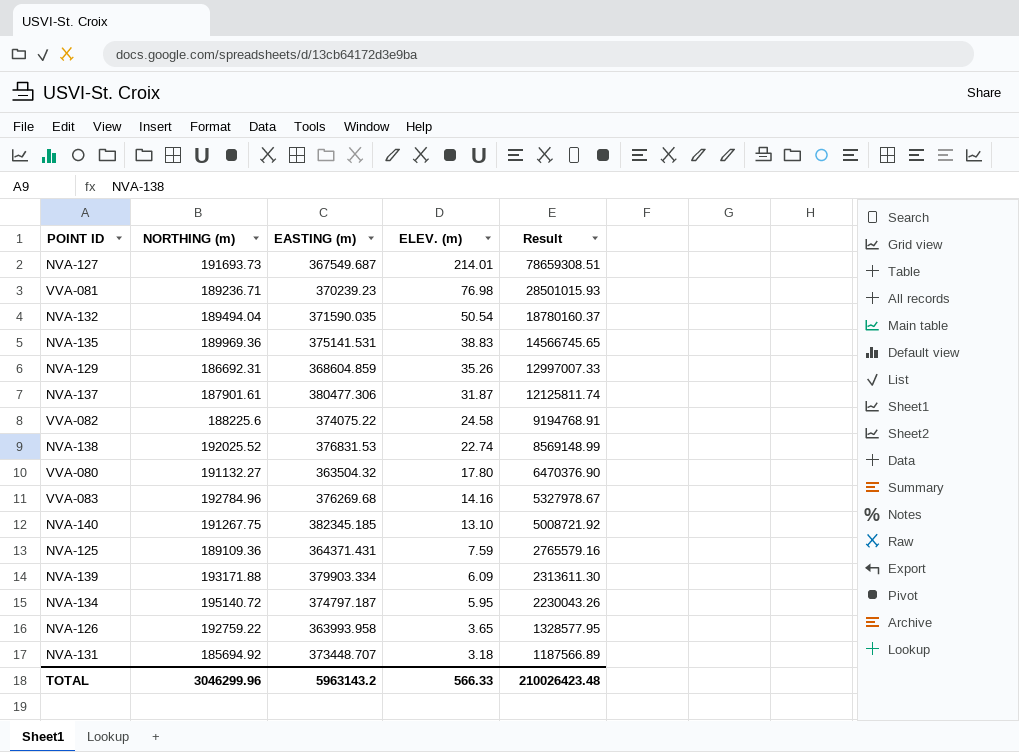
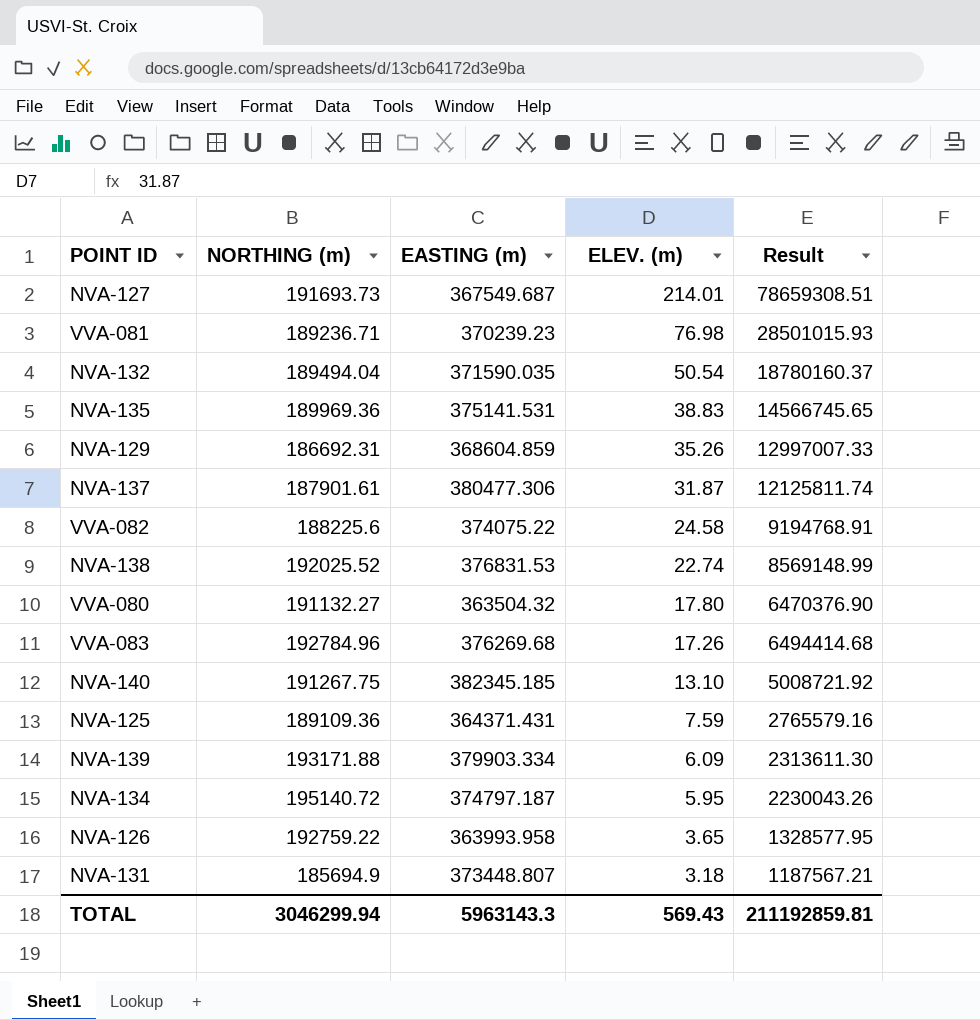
VVA-083 | ELEV. (m): 14.16 -> 17.26
VVA-083 | Result: 5327978.67 -> 6494414.68
NVA-131 | NORTHING (m): 185694.92 -> 185694.9
NVA-131 | EASTING (m): 373448.707 -> 373448.807
NVA-131 | Result: 1187566.89 -> 1187567.21
TOTAL | NORTHING (m): 3046299.96 -> 3046299.94
TOTAL | EASTING (m): 5963143.2 -> 5963143.3
TOTAL | ELEV. (m): 566.33 -> 569.43
TOTAL | Result: 210026423.48 -> 211192859.81

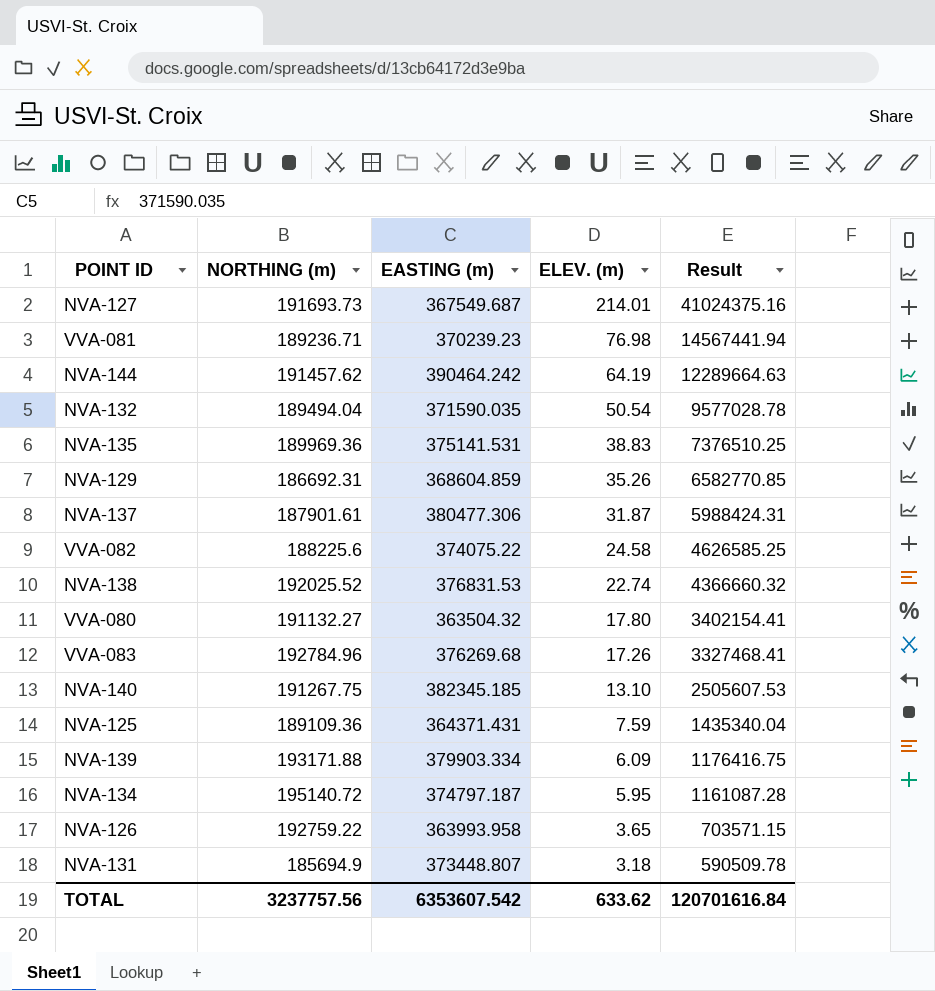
column Result | formula: [EASTING (m)] * [ELEV. (m)] -> [NORTHING (m)] * [ELEV. (m)]
row NVA-144: none -> 191457.62 | 390464.242 | 64.19 | 12289664.63
TOTAL | NORTHING (m): 3046299.94 -> 3237757.56
TOTAL | EASTING (m): 5963143.3 -> 6353607.542
TOTAL | ELEV. (m): 569.43 -> 633.62
TOTAL | Result: 211192859.81 -> 120701616.84

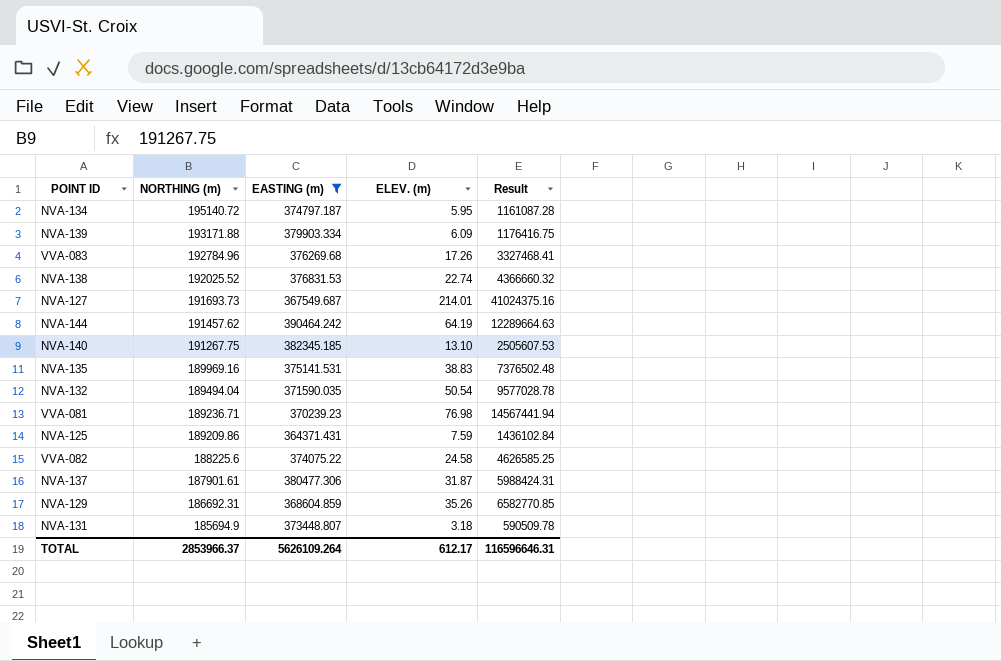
filter: none -> EASTING (m) >= 364371.431
row order: ELEV. (m) descending -> NORTHING (m) descending
NVA-135 | NORTHING (m): 189969.36 -> 189969.16
NVA-135 | Result: 7376510.25 -> 7376502.48
NVA-125 | NORTHING (m): 189109.36 -> 189209.86
NVA-125 | Result: 1435340.04 -> 1436102.84
TOTAL | NORTHING (m): 3237757.56 -> 2853966.37
TOTAL | EASTING (m): 6353607.542 -> 5626109.264
TOTAL | ELEV. (m): 633.62 -> 612.17
TOTAL | Result: 120701616.84 -> 116596646.31

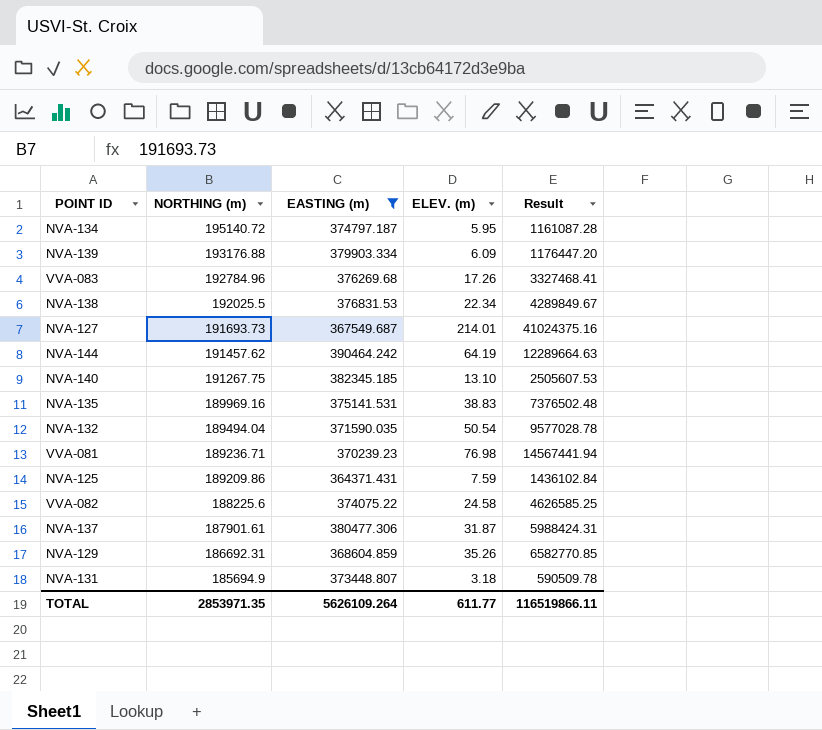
NVA-139 | NORTHING (m): 193171.88 -> 193176.88
NVA-139 | Result: 1176416.75 -> 1176447.20
NVA-138 | NORTHING (m): 192025.52 -> 192025.5
NVA-138 | ELEV. (m): 22.74 -> 22.34
NVA-138 | Result: 4366660.32 -> 4289849.67
TOTAL | NORTHING (m): 2853966.37 -> 2853971.35
TOTAL | ELEV. (m): 612.17 -> 611.77
TOTAL | Result: 116596646.31 -> 116519866.11

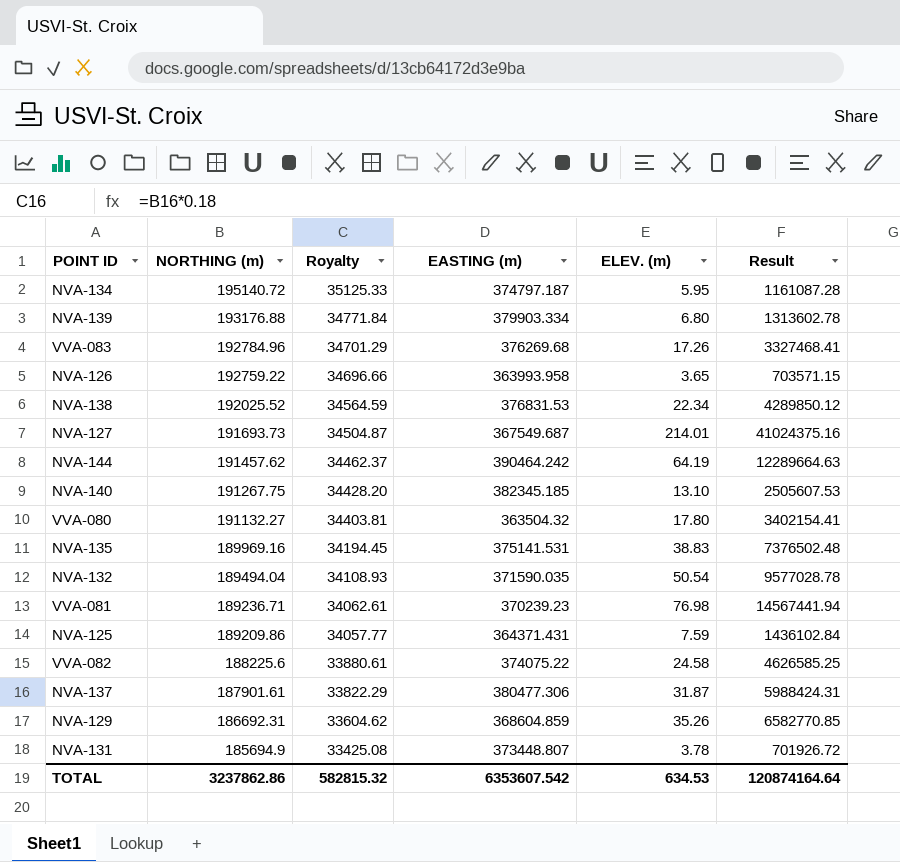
filter: EASTING (m) >= 364371.431 -> none
column Royalty | formula: none -> [NORTHING (m)] * 0.18
NVA-139 | ELEV. (m): 6.09 -> 6.80
NVA-139 | Result: 1176447.20 -> 1313602.78
NVA-138 | NORTHING (m): 192025.5 -> 192025.52
NVA-138 | Result: 4289849.67 -> 4289850.12
NVA-131 | ELEV. (m): 3.18 -> 3.78
NVA-131 | Result: 590509.78 -> 701926.72
TOTAL | NORTHING (m): 2853971.35 -> 3237862.86
TOTAL | EASTING (m): 5626109.264 -> 6353607.542
TOTAL | ELEV. (m): 611.77 -> 634.53
TOTAL | Result: 116519866.11 -> 120874164.64

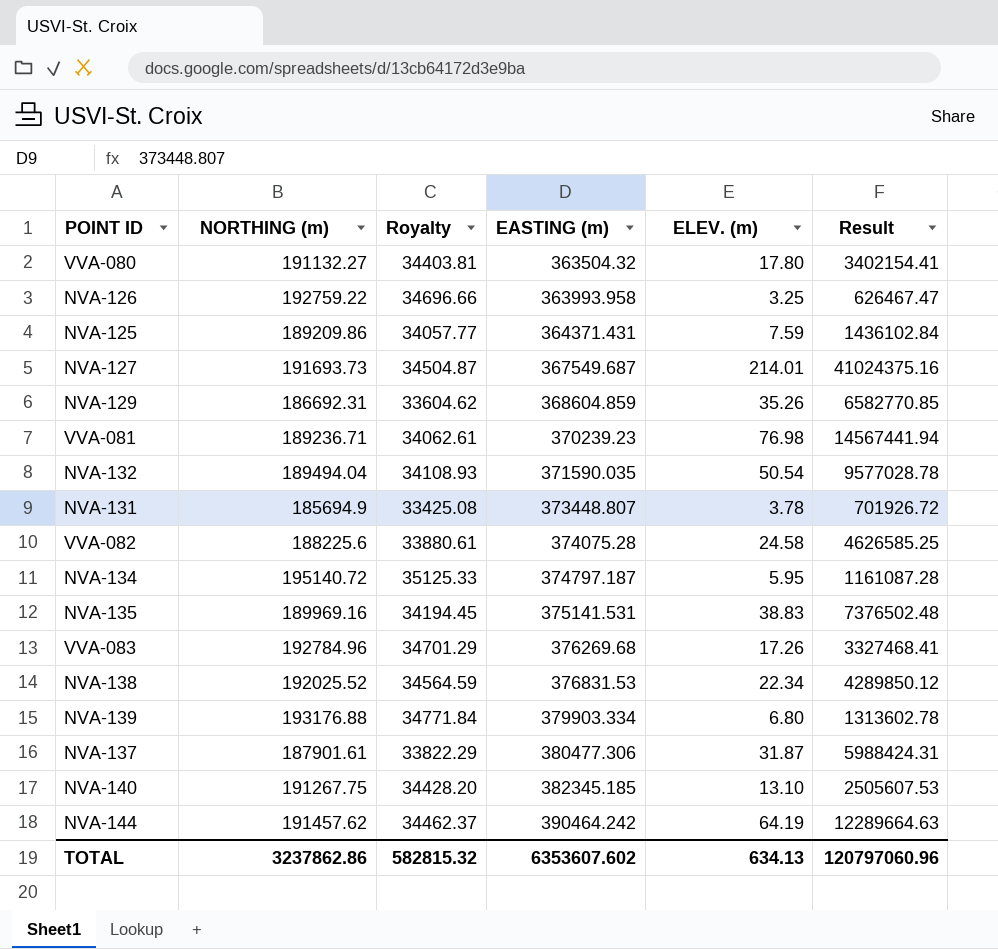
row order: NORTHING (m) descending -> EASTING (m) ascending
NVA-126 | ELEV. (m): 3.65 -> 3.25
NVA-126 | Result: 703571.15 -> 626467.47
VVA-082 | EASTING (m): 374075.22 -> 374075.28
TOTAL | EASTING (m): 6353607.542 -> 6353607.602
TOTAL | ELEV. (m): 634.53 -> 634.13
TOTAL | Result: 120874164.64 -> 120797060.96

